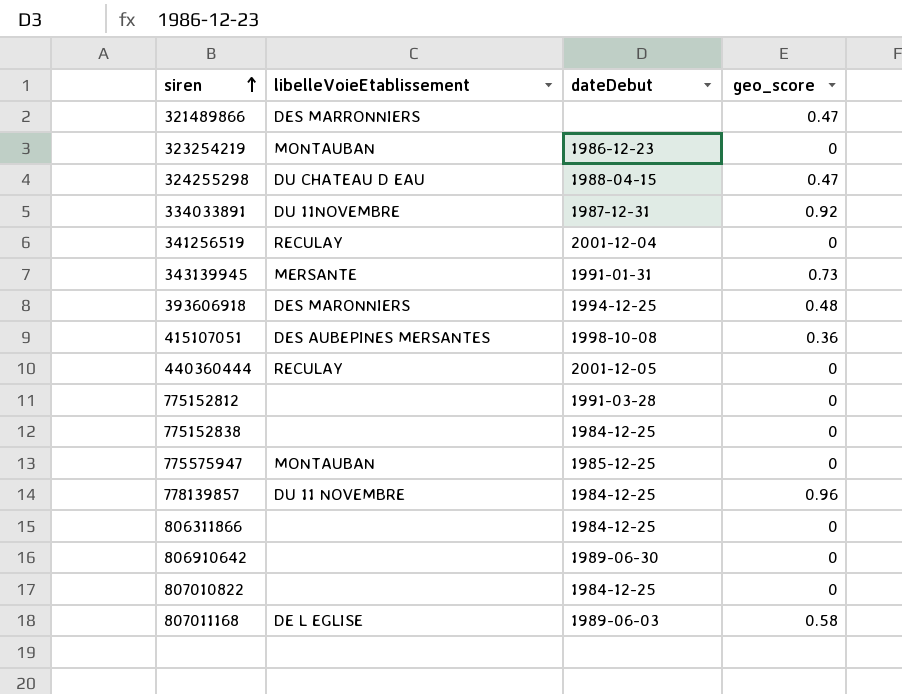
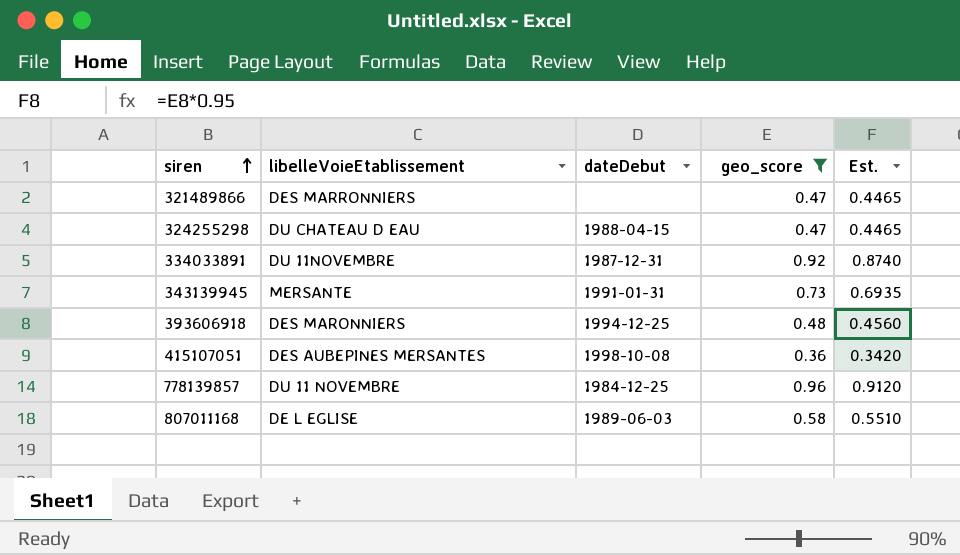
filter: none -> geo_score != 0
column Est. | formula: none -> [geo_score] * 0.95

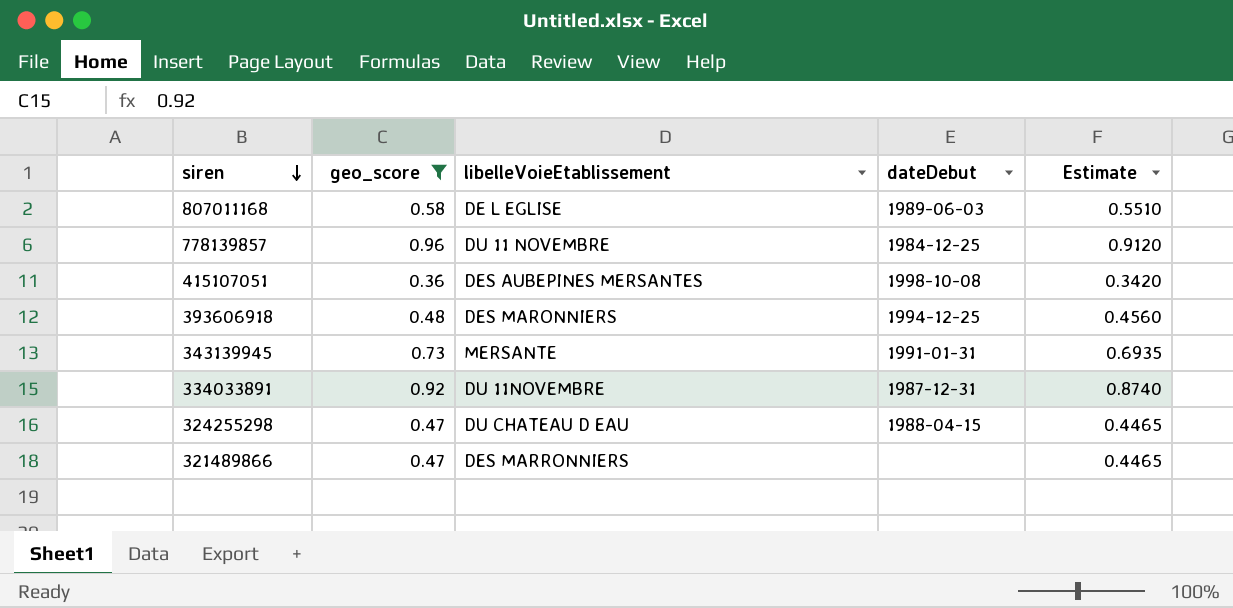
row order: siren ascending -> siren descending
column geo_score | position: 4 -> 2
column name: Est. -> Estimate

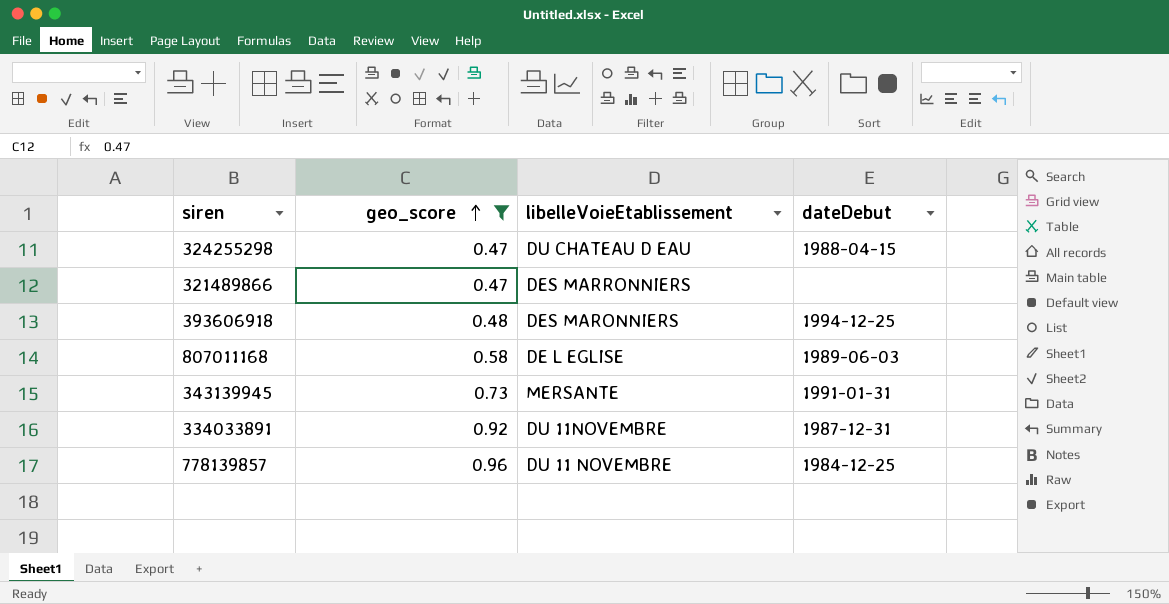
row order: siren descending -> geo_score ascending
column Estimate | formula: [geo_score] * 0.95 -> none
row 415107051: 0.36 | DES AUBEPINES MERSANTES | 1998-10-08 | 0.3420 -> none

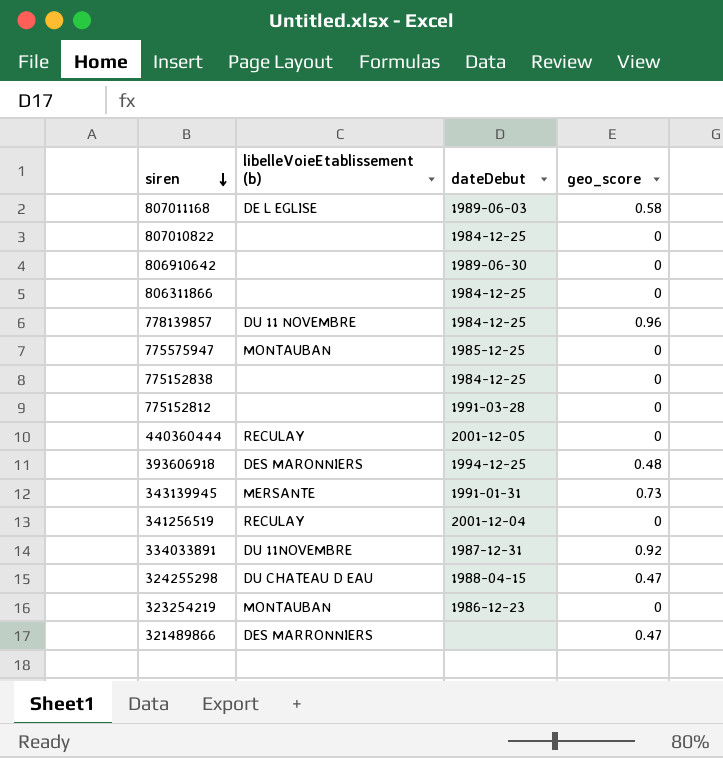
filter: geo_score != 0 -> none
row order: geo_score ascending -> siren descending
column name: libelleVoieEtablissement -> libelleVoieEtablissement (b)
column geo_score | position: 2 -> 4

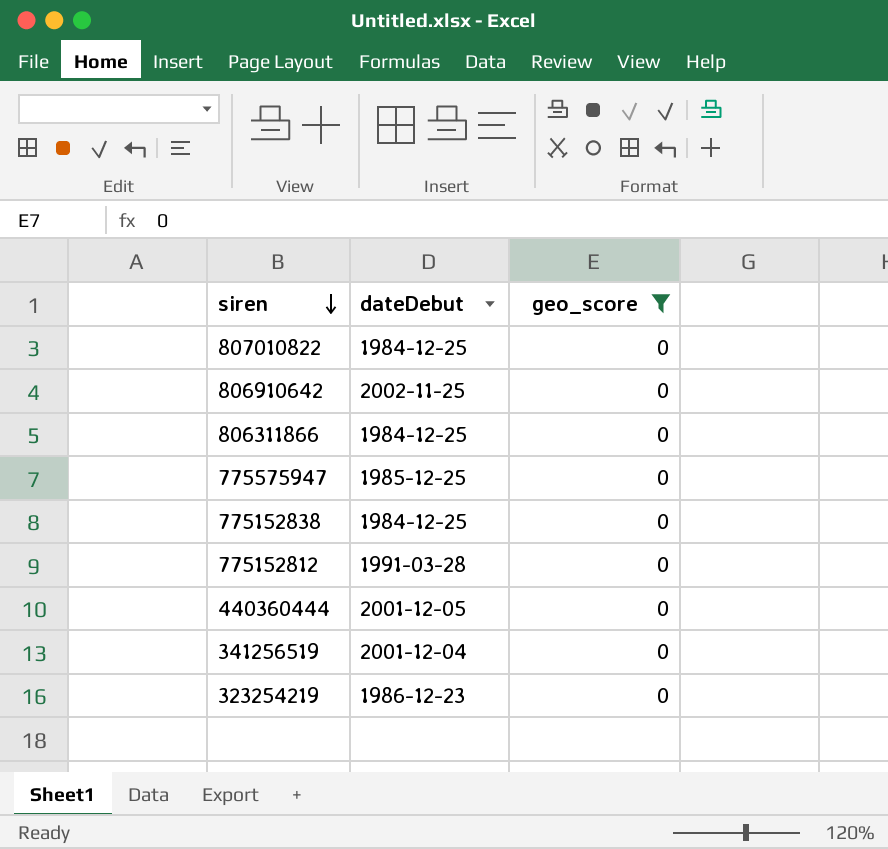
filter: none -> geo_score = 0
column libelleVoieEtablissement (b) | position: 2 -> none
806910642 | dateDebut: 1989-06-30 -> 2002-11-25

